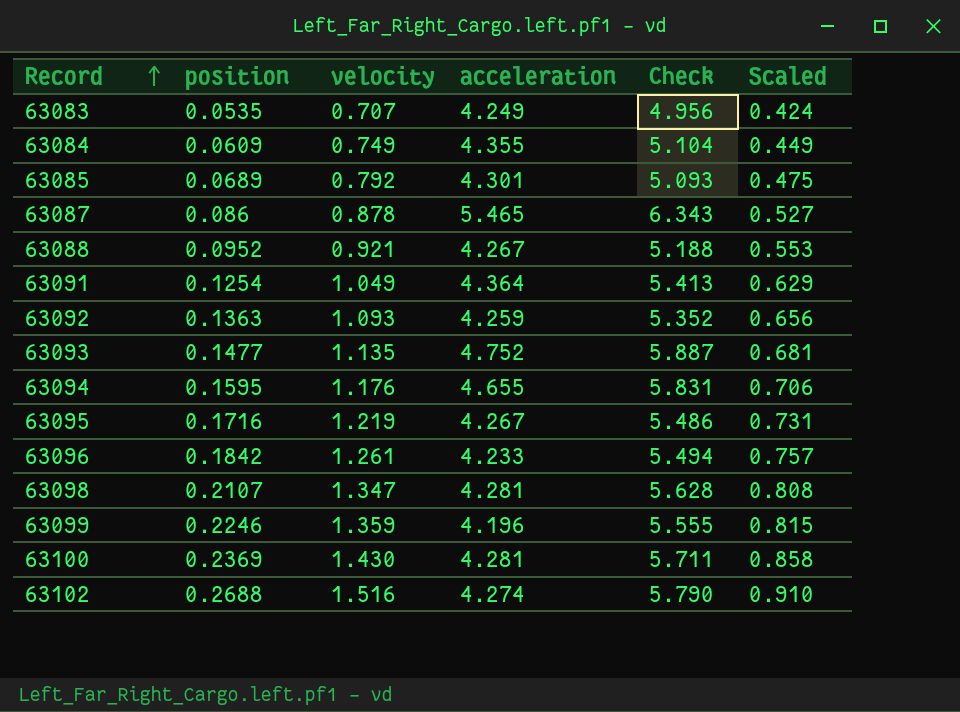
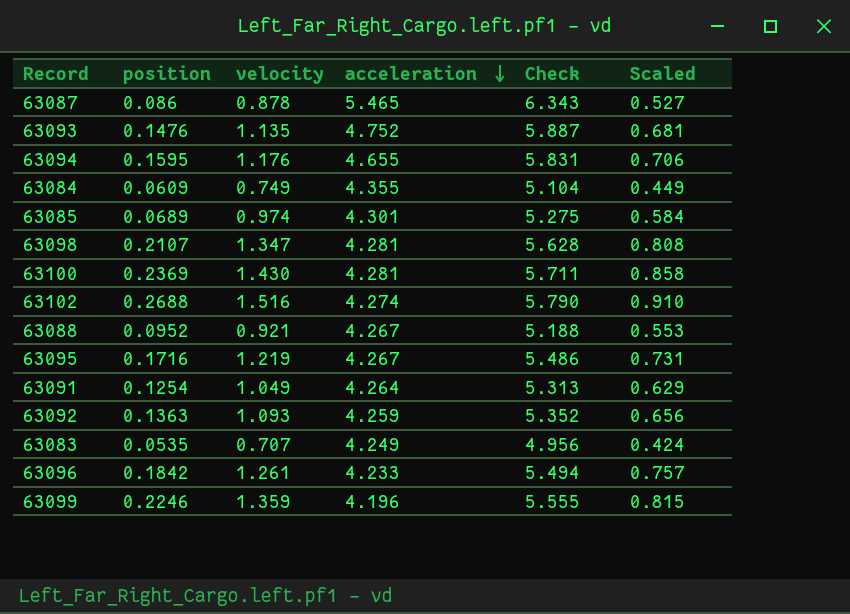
row order: Record ascending -> acceleration descending
63093 | position: 0.1477 -> 0.1476
63085 | velocity: 0.792 -> 0.974
63085 | Check: 5.093 -> 5.275
63085 | Scaled: 0.475 -> 0.584
63091 | acceleration: 4.364 -> 4.264
63091 | Check: 5.413 -> 5.313

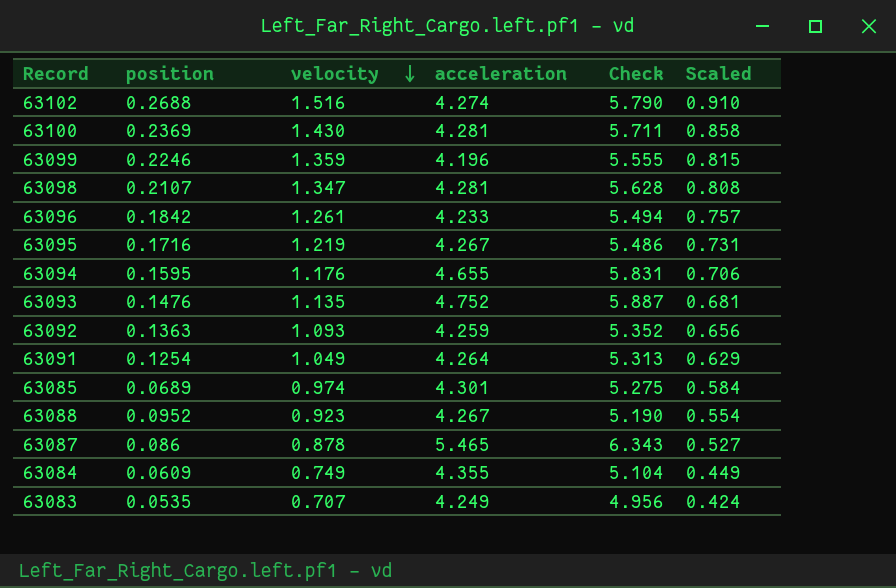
row order: acceleration descending -> velocity descending
63088 | velocity: 0.921 -> 0.923
63088 | Check: 5.188 -> 5.190
63088 | Scaled: 0.553 -> 0.554

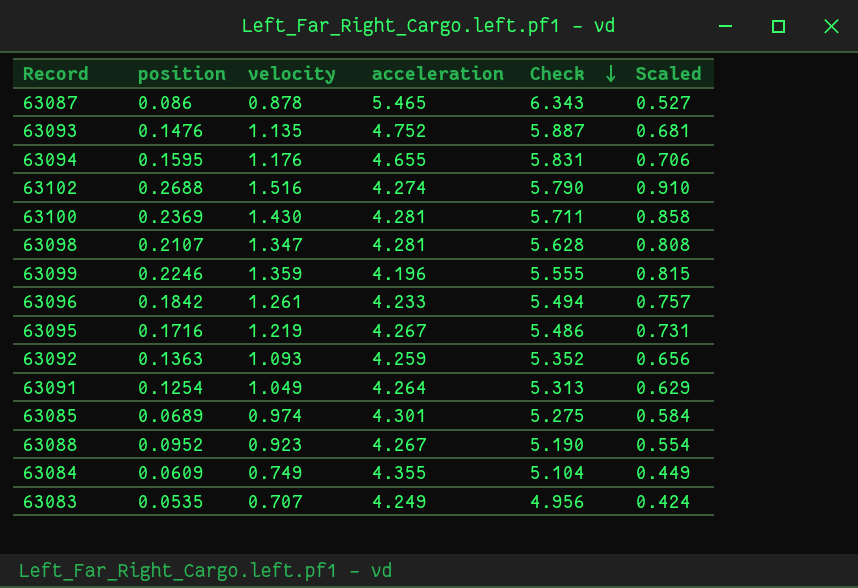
row order: velocity descending -> Check descending

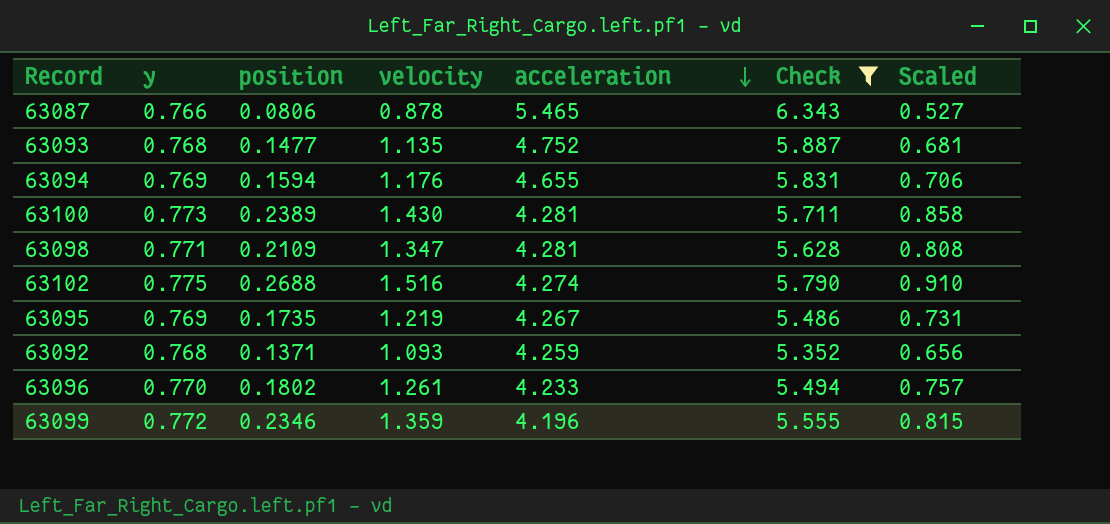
filter: none -> Check >= 5.352
row order: Check descending -> acceleration descending
column y | position: none -> 2
63087 | position: 0.086 -> 0.0806
63093 | position: 0.1476 -> 0.1477
63094 | position: 0.1595 -> 0.1594
63100 | position: 0.2369 -> 0.2389
63098 | position: 0.2107 -> 0.2109
63095 | position: 0.1716 -> 0.1735
63092 | position: 0.1363 -> 0.1371
63096 | position: 0.1842 -> 0.1802
63099 | position: 0.2246 -> 0.2346

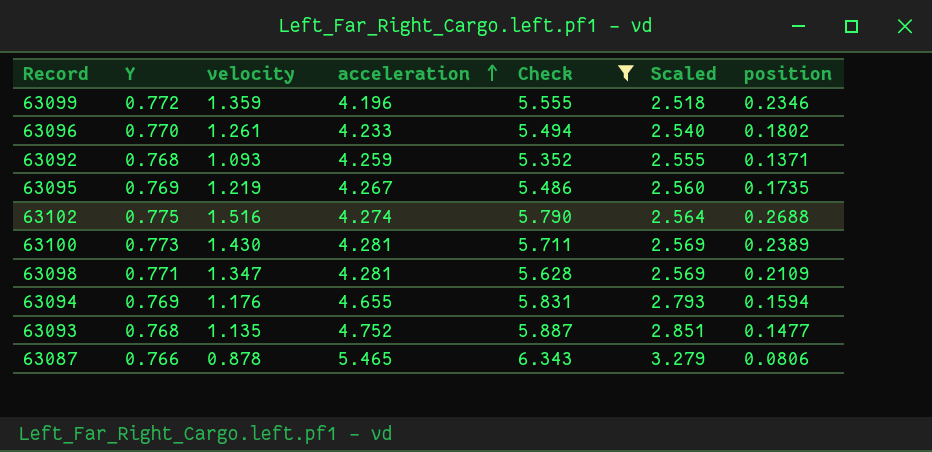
row order: acceleration descending -> acceleration ascending
column name: y -> Y
column Scaled | formula: [velocity] * 0.6 -> [acceleration] * 0.6
column position | position: 3 -> 7

